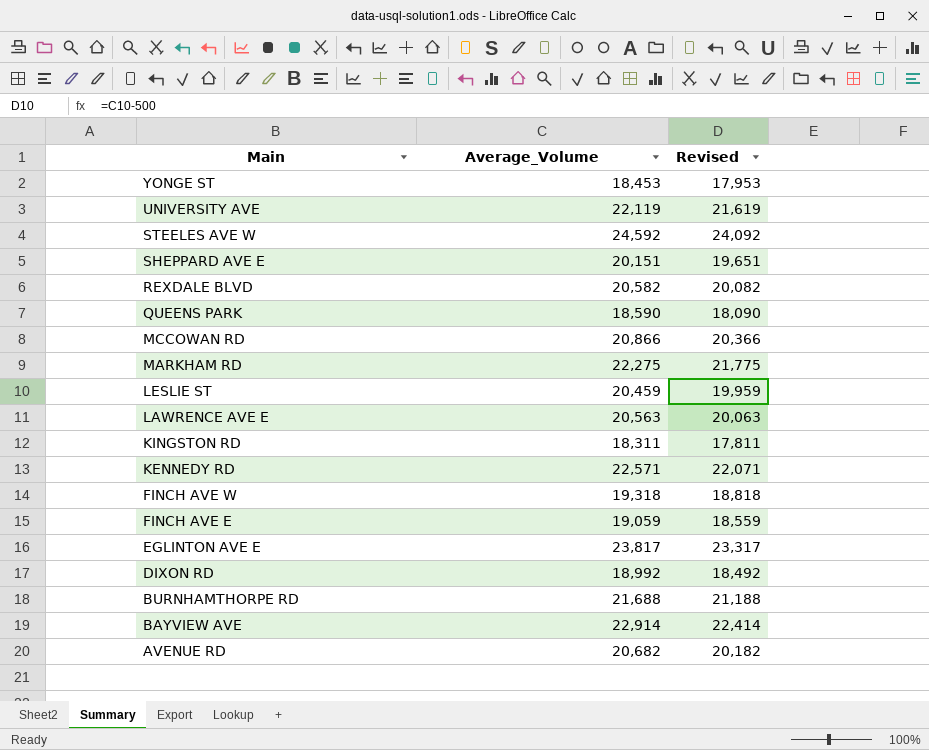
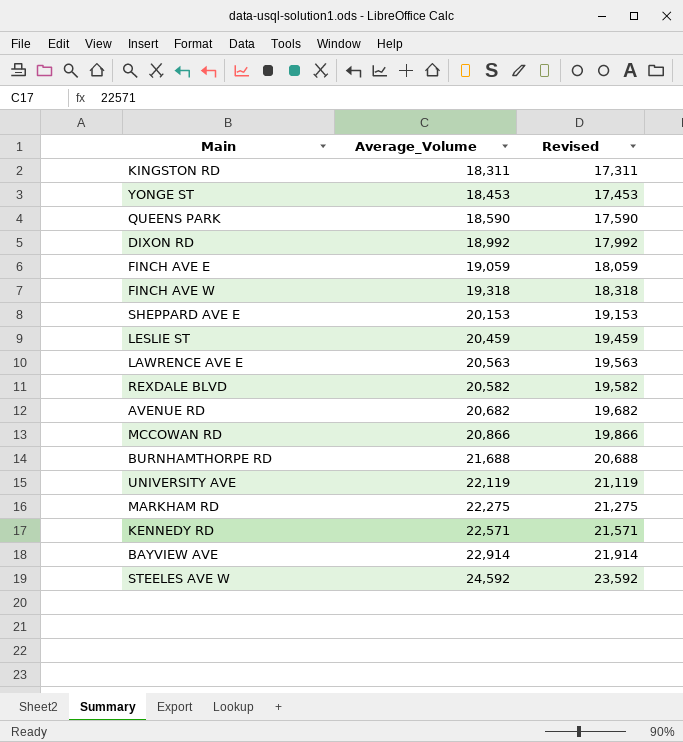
row order: Main descending -> Average_Volume ascending
column Revised | formula: [Average_Volume] - 500 -> [Average_Volume] - 1000
row EGLINTON AVE E: 23,817 | 23,317 -> none
SHEPPARD AVE E | Average_Volume: 20,151 -> 20,153

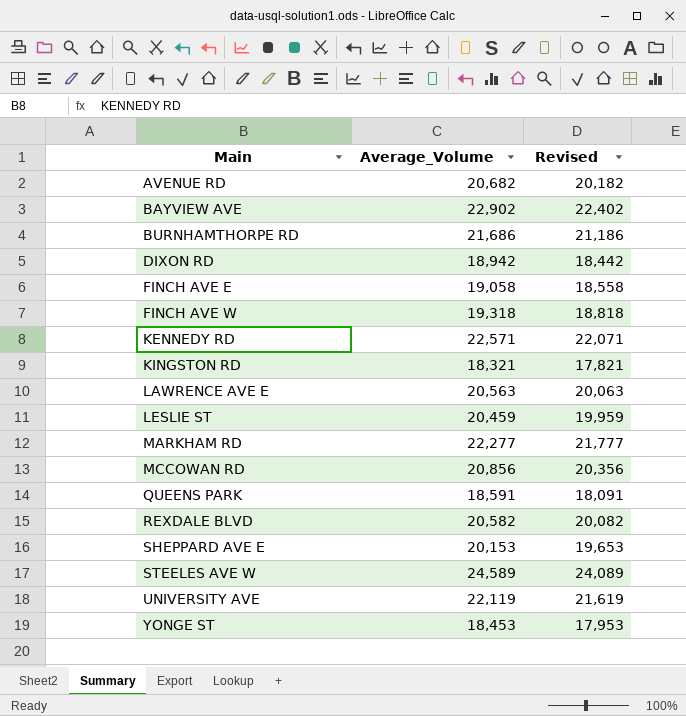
row order: Average_Volume ascending -> Main ascending
column Revised | formula: [Average_Volume] - 1000 -> [Average_Volume] - 500
BAYVIEW AVE | Average_Volume: 22,914 -> 22,902
BURNHAMTHORPE RD | Average_Volume: 21,688 -> 21,686
DIXON RD | Average_Volume: 18,992 -> 18,942
FINCH AVE E | Average_Volume: 19,059 -> 19,058
KINGSTON RD | Average_Volume: 18,311 -> 18,321
MARKHAM RD | Average_Volume: 22,275 -> 22,277
MCCOWAN RD | Average_Volume: 20,866 -> 20,856
QUEENS PARK | Average_Volume: 18,590 -> 18,591
STEELES AVE W | Average_Volume: 24,592 -> 24,589

